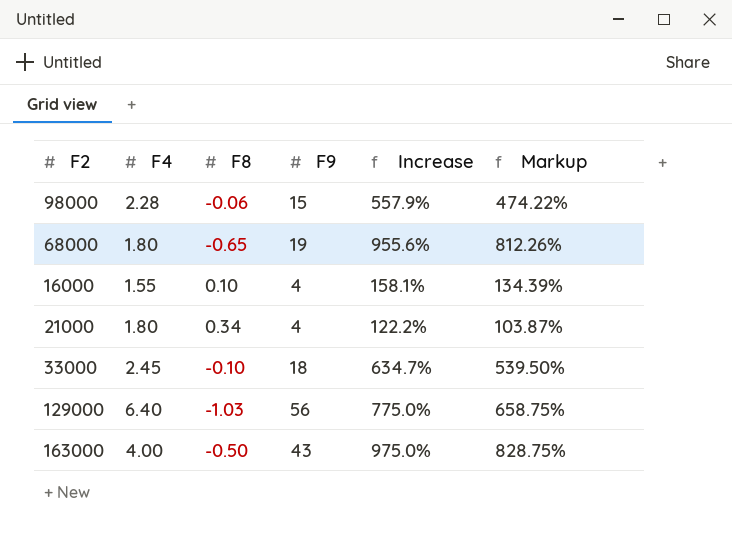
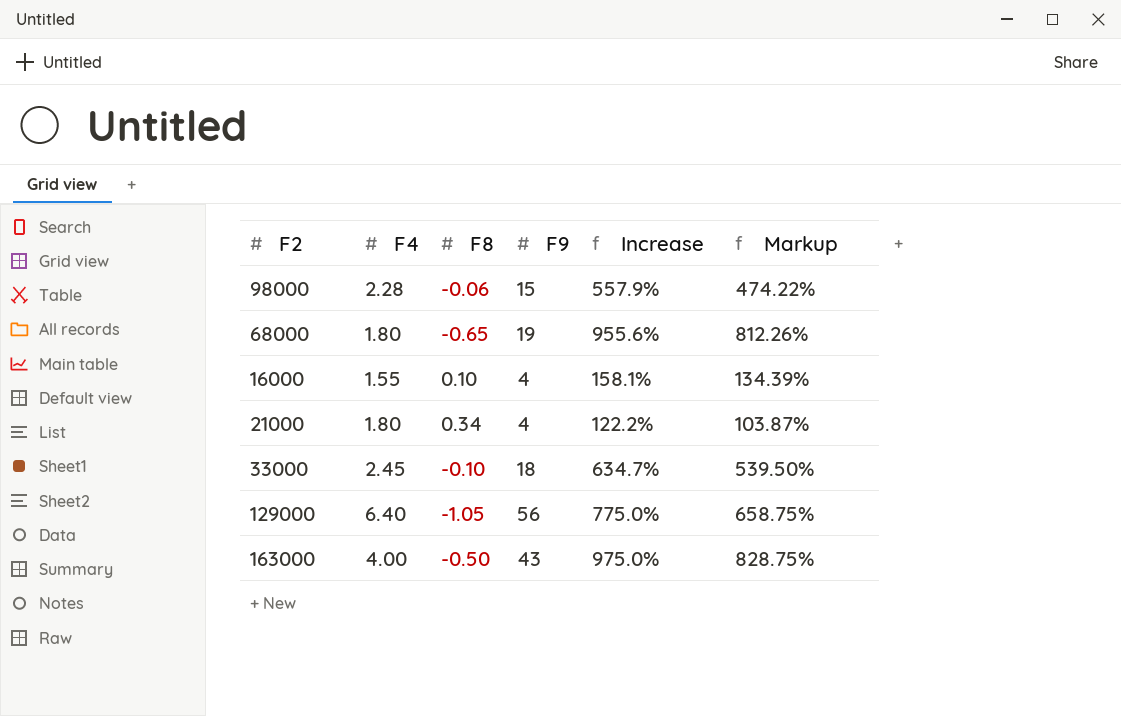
129000 | F8: -1.03 -> -1.05

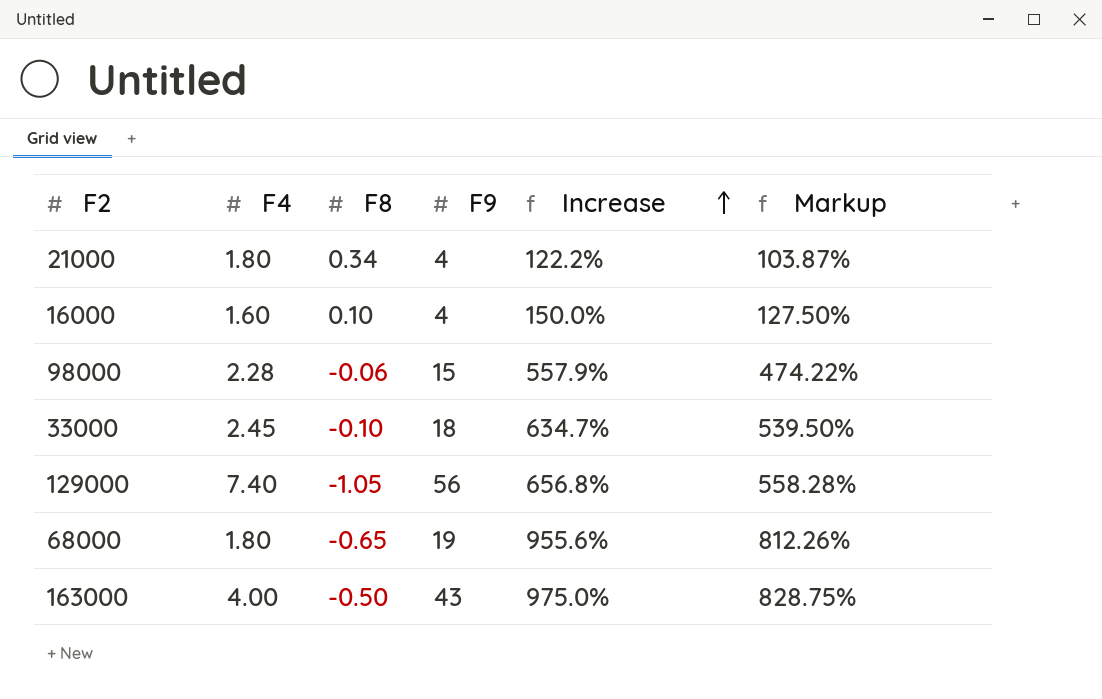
row order: none -> Increase ascending
16000 | F4: 1.55 -> 1.60
16000 | Increase: 158.1% -> 150.0%
16000 | Markup: 134.39% -> 127.50%
129000 | F4: 6.40 -> 7.40
129000 | Increase: 775.0% -> 656.8%
129000 | Markup: 658.75% -> 558.28%

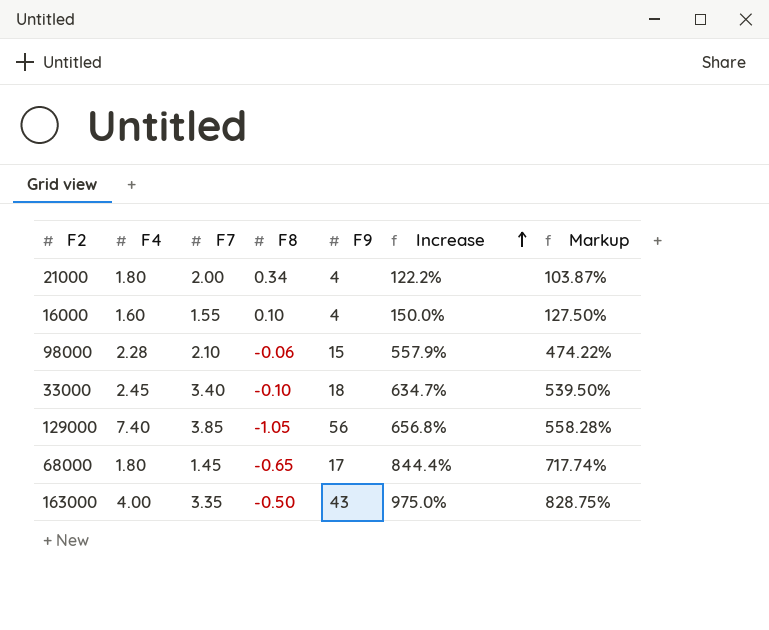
column F7 | position: none -> 3
68000 | F9: 19 -> 17
68000 | Increase: 955.6% -> 844.4%
68000 | Markup: 812.26% -> 717.74%

